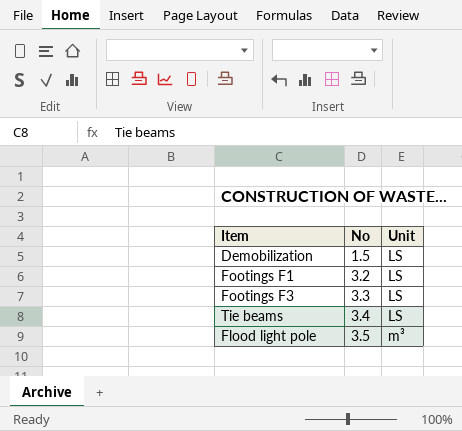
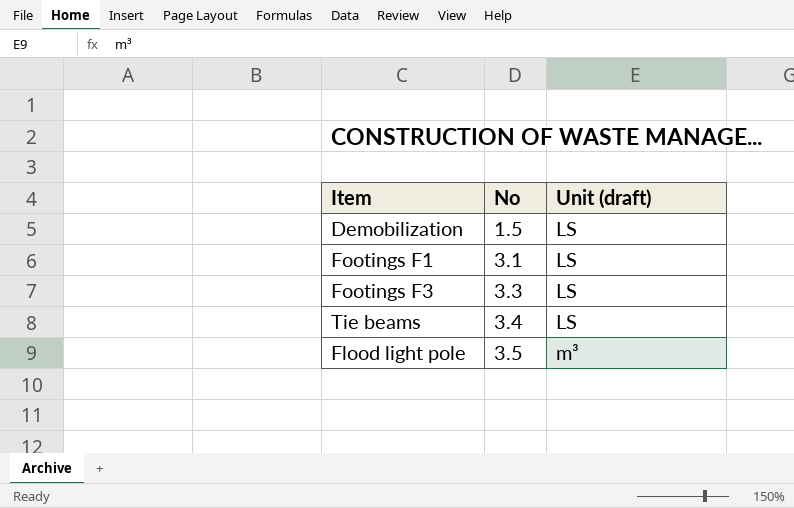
column name: Unit -> Unit (draft)
Footings F1 | No: 3.2 -> 3.1

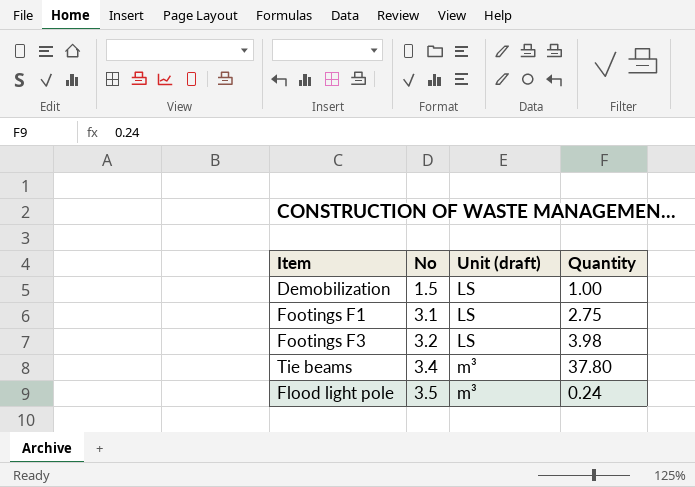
column Quantity | position: none -> 4
Footings F3 | No: 3.3 -> 3.2
Tie beams | Unit (draft): LS -> m³

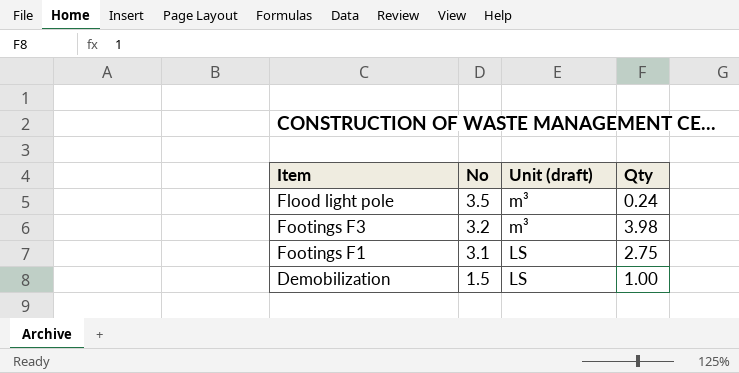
row order: No ascending -> No descending
column name: Quantity -> Qty
row Tie beams: 3.4 | m³ | 37.80 -> none
Footings F3 | Unit (draft): LS -> m³

